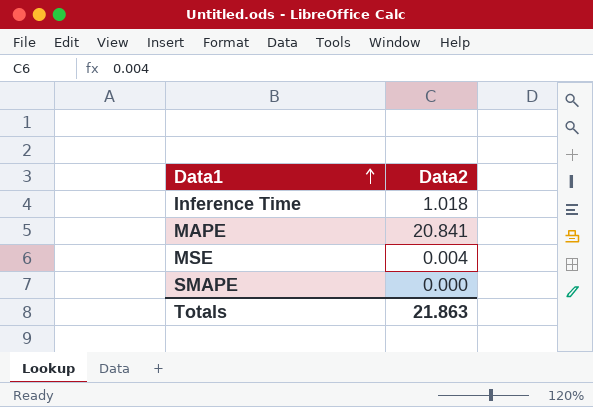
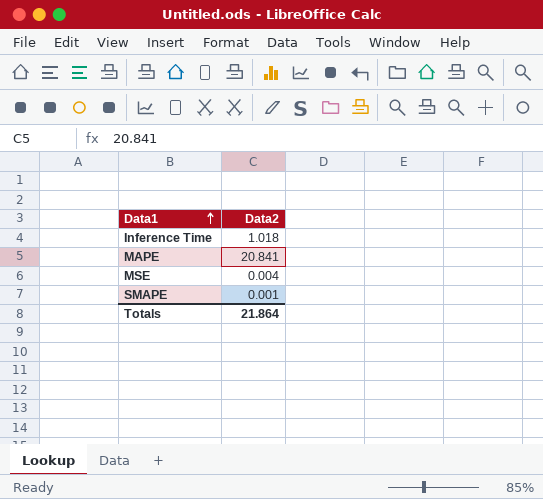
SMAPE | Data2: 0.000 -> 0.001
Totals | Data2: 21.863 -> 21.864

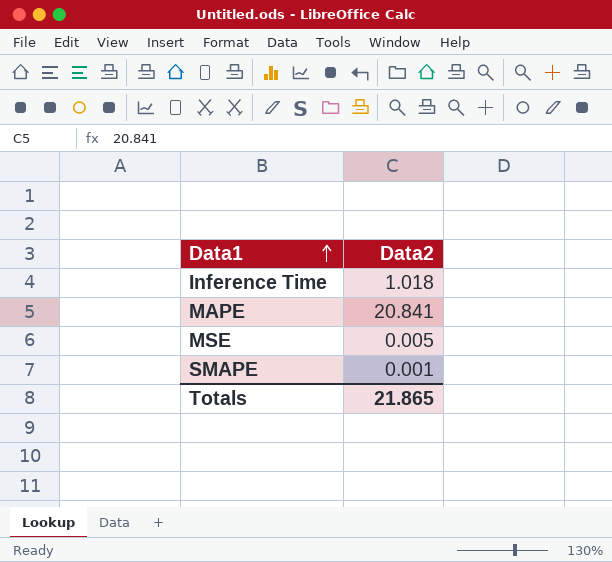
MSE | Data2: 0.004 -> 0.005
Totals | Data2: 21.864 -> 21.865

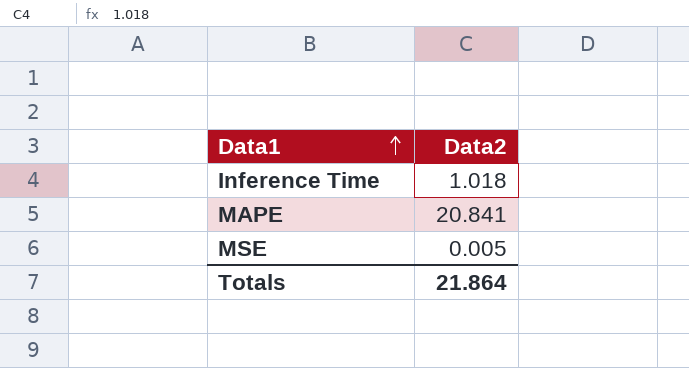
row SMAPE: 0.001 -> none
Totals | Data2: 21.865 -> 21.864

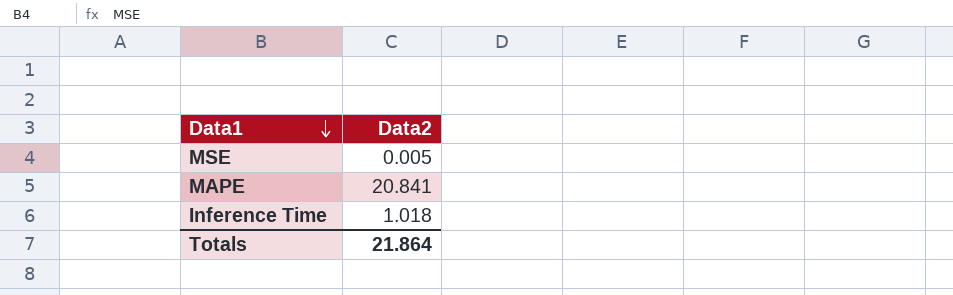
row order: Data1 ascending -> Data1 descending

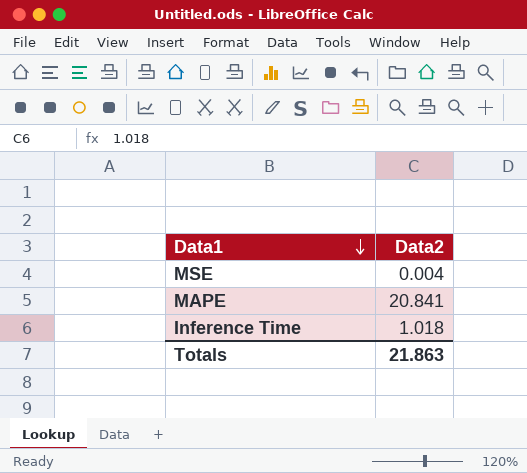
MSE | Data2: 0.005 -> 0.004
Totals | Data2: 21.864 -> 21.863

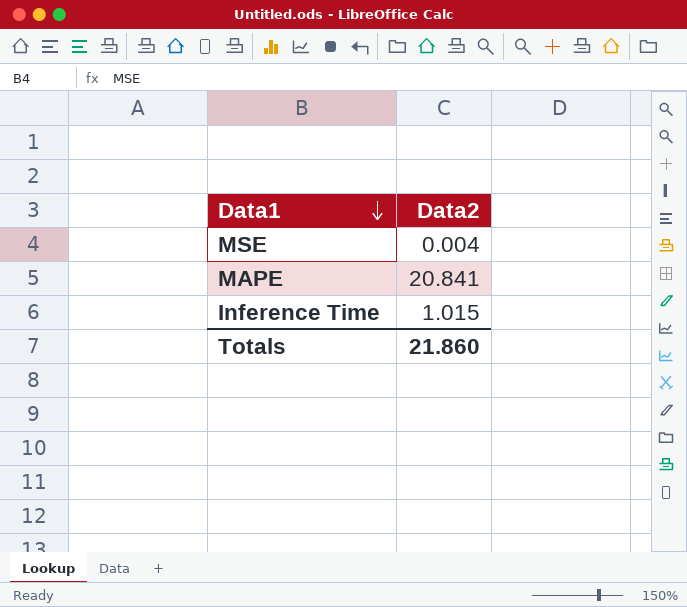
Inference Time | Data2: 1.018 -> 1.015
Totals | Data2: 21.863 -> 21.860

